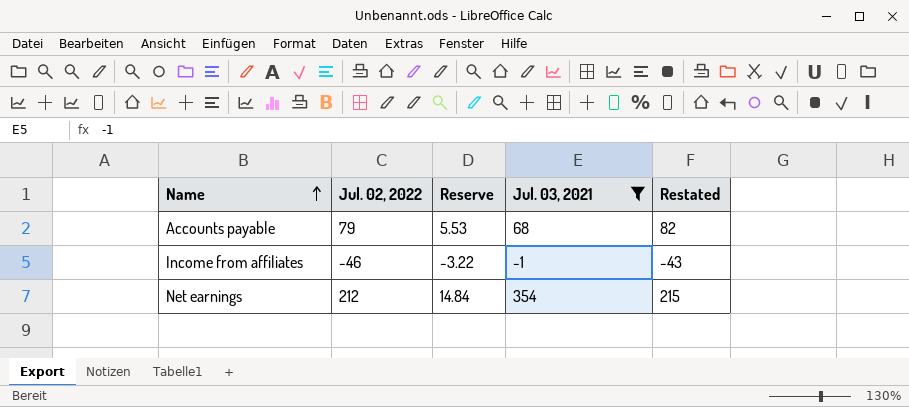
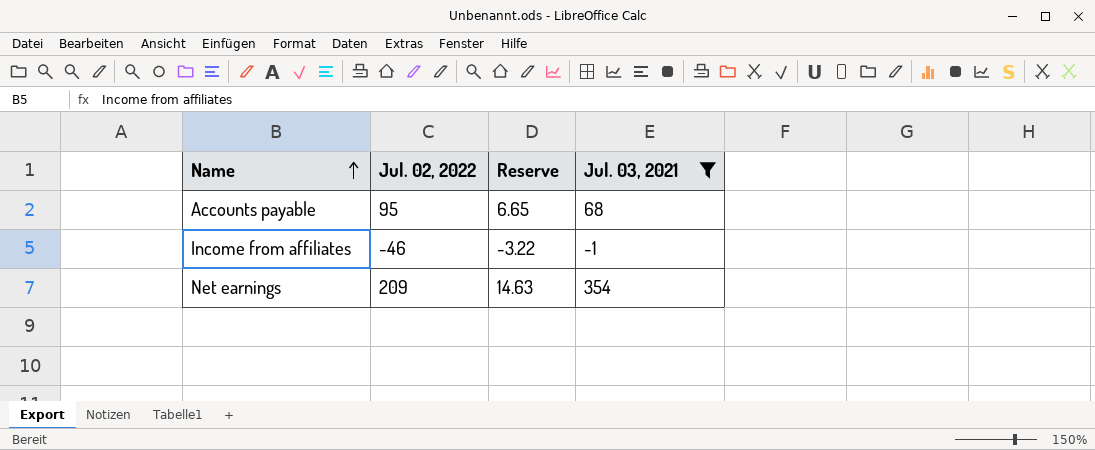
column Restated | formula: [Jul. 02, 2022] + 3 -> none
Accounts payable | Jul. 02, 2022: 79 -> 95
Accounts payable | Reserve: 5.53 -> 6.65
Net earnings | Jul. 02, 2022: 212 -> 209
Net earnings | Reserve: 14.84 -> 14.63

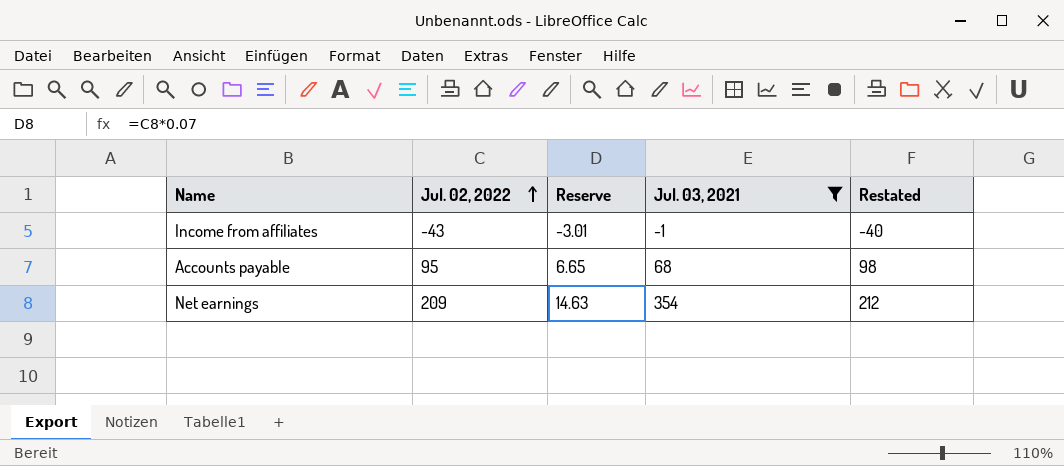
row order: Name ascending -> Jul. 02, 2022 ascending
column Restated | formula: none -> [Jul. 02, 2022] + 3
Income from affiliates | Jul. 02, 2022: -46 -> -43
Income from affiliates | Reserve: -3.22 -> -3.01

